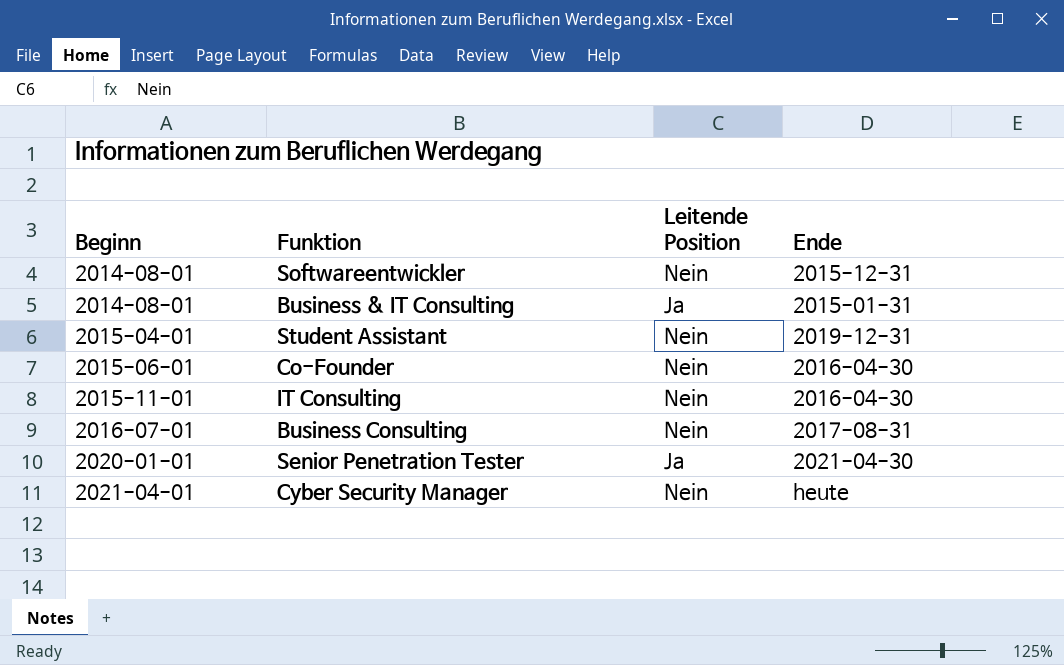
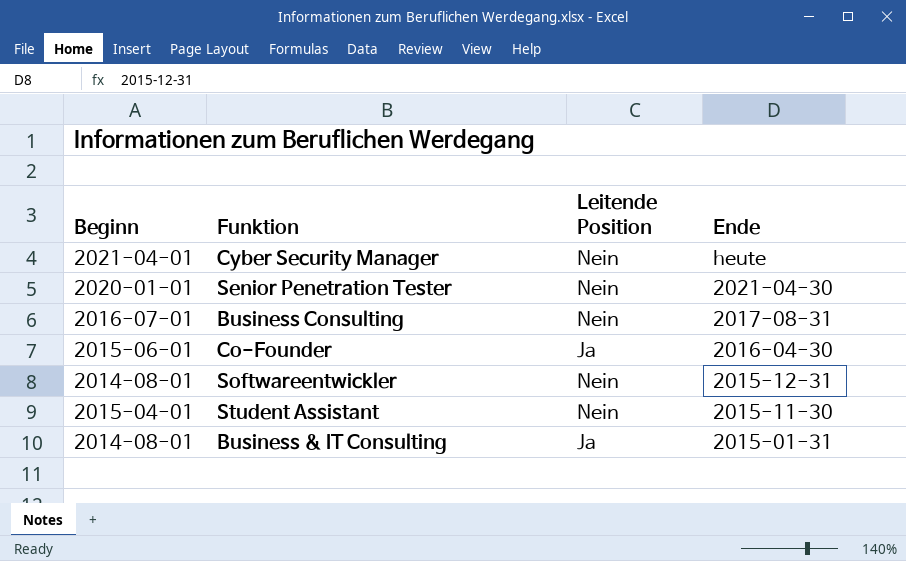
row order: Beginn ascending -> Ende descending
row IT Consulting: 2015-11-01 | Nein | 2016-04-30 -> none
Senior Penetration Tester | Leitende Position: Ja -> Nein
Co-Founder | Leitende Position: Nein -> Ja
Student Assistant | Ende: 2019-12-31 -> 2015-11-30

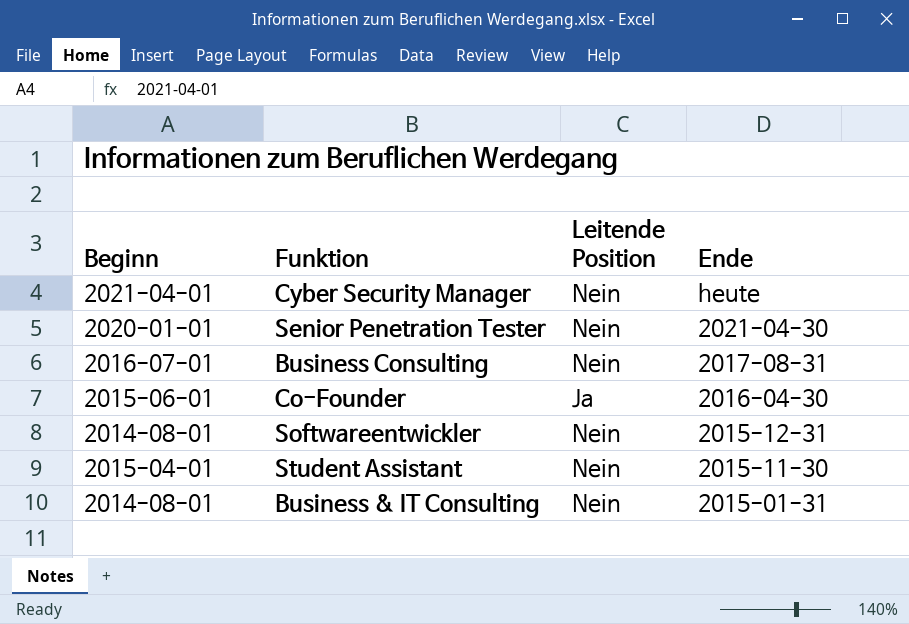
Business & IT Consulting | Leitende Position: Ja -> Nein

